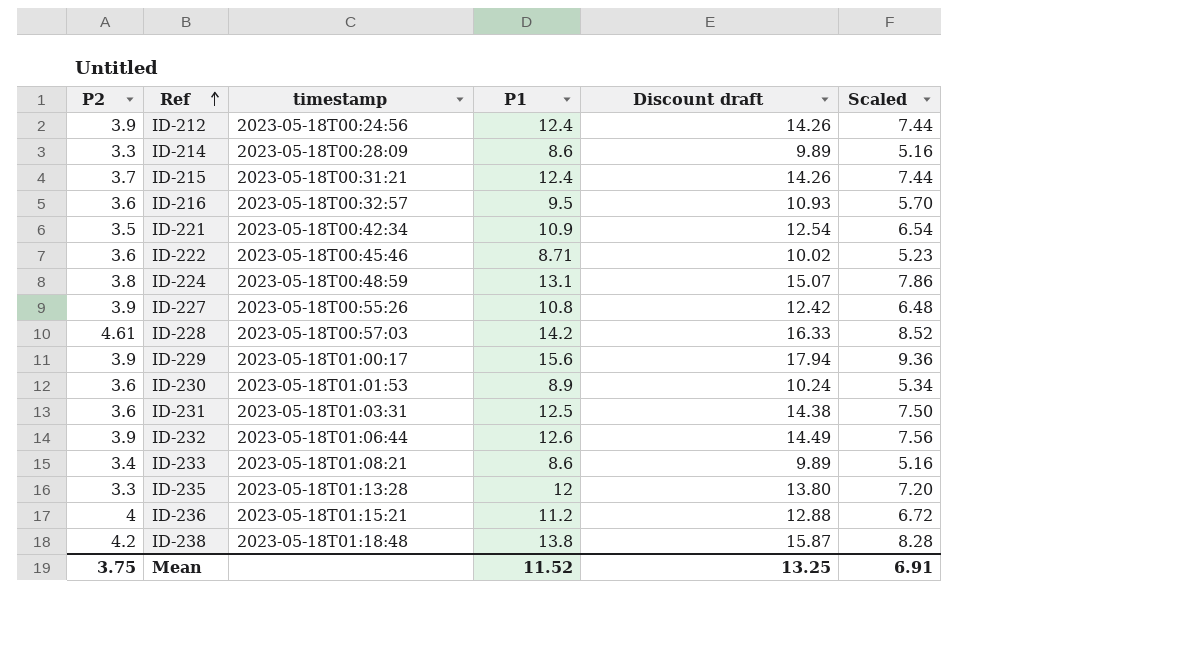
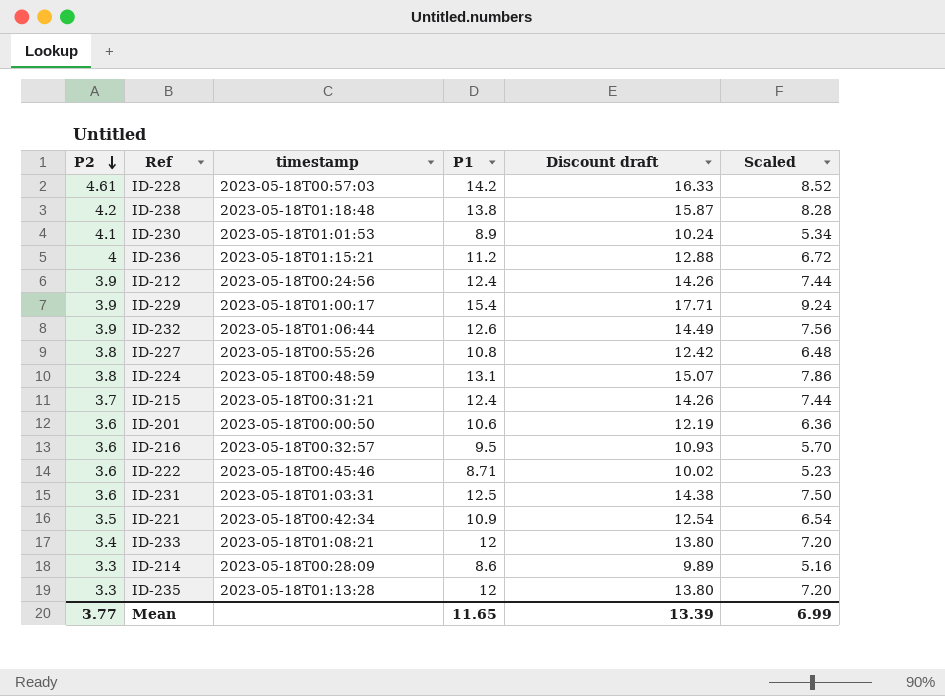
row order: Ref ascending -> P2 descending
ID-230 | P2: 3.6 -> 4.1
ID-229 | P1: 15.6 -> 15.4
ID-229 | Discount draft: 17.94 -> 17.71
ID-229 | Scaled: 9.36 -> 9.24
ID-227 | P2: 3.9 -> 3.8
row ID-201: none -> 3.6 | 2023-05-18T00:00:50 | 10.6 | 12.19 | 6.36
ID-233 | P1: 8.6 -> 12
ID-233 | Discount draft: 9.89 -> 13.80
ID-233 | Scaled: 5.16 -> 7.20
Mean | P2: 3.75 -> 3.77
Mean | P1: 11.52 -> 11.65
Mean | Discount draft: 13.25 -> 13.39
Mean | Scaled: 6.91 -> 6.99

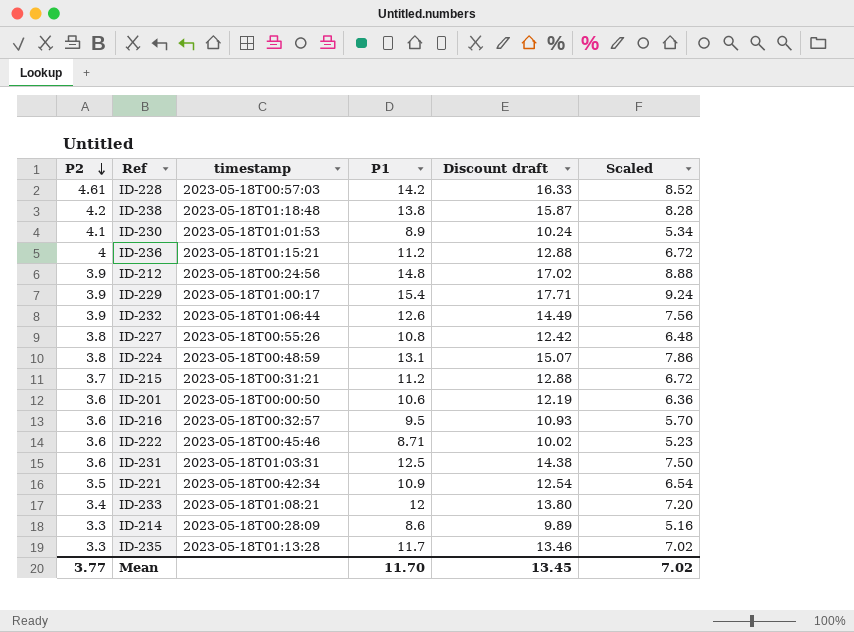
ID-212 | P1: 12.4 -> 14.8
ID-212 | Discount draft: 14.26 -> 17.02
ID-212 | Scaled: 7.44 -> 8.88
ID-215 | P1: 12.4 -> 11.2
ID-215 | Discount draft: 14.26 -> 12.88
ID-215 | Scaled: 7.44 -> 6.72
ID-235 | P1: 12 -> 11.7
ID-235 | Discount draft: 13.80 -> 13.46
ID-235 | Scaled: 7.20 -> 7.02
Mean | P1: 11.65 -> 11.70
Mean | Discount draft: 13.39 -> 13.45
Mean | Scaled: 6.99 -> 7.02

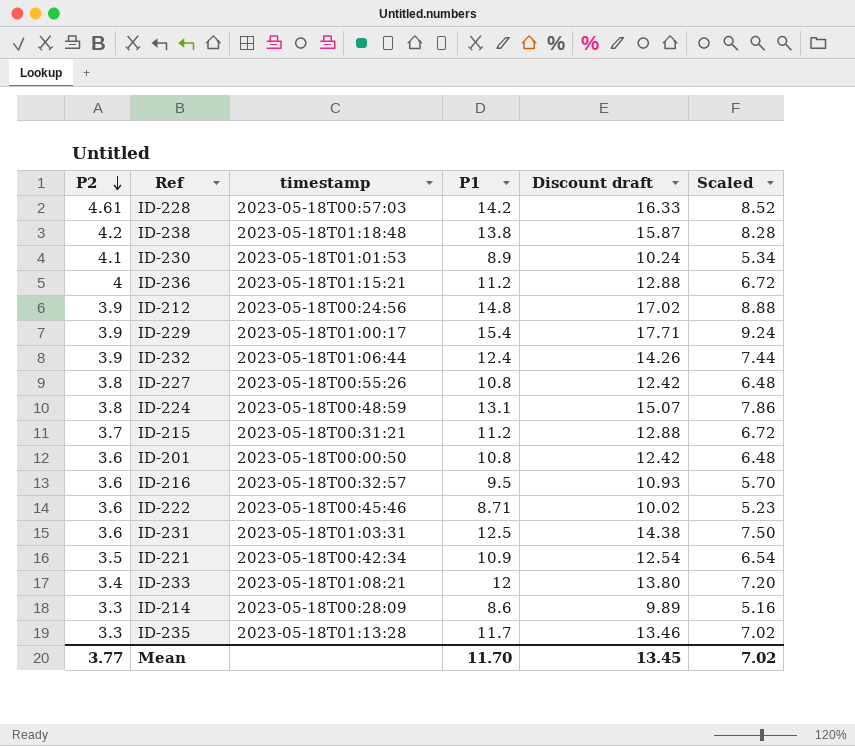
ID-232 | P1: 12.6 -> 12.4
ID-232 | Discount draft: 14.49 -> 14.26
ID-232 | Scaled: 7.56 -> 7.44
ID-201 | P1: 10.6 -> 10.8
ID-201 | Discount draft: 12.19 -> 12.42
ID-201 | Scaled: 6.36 -> 6.48

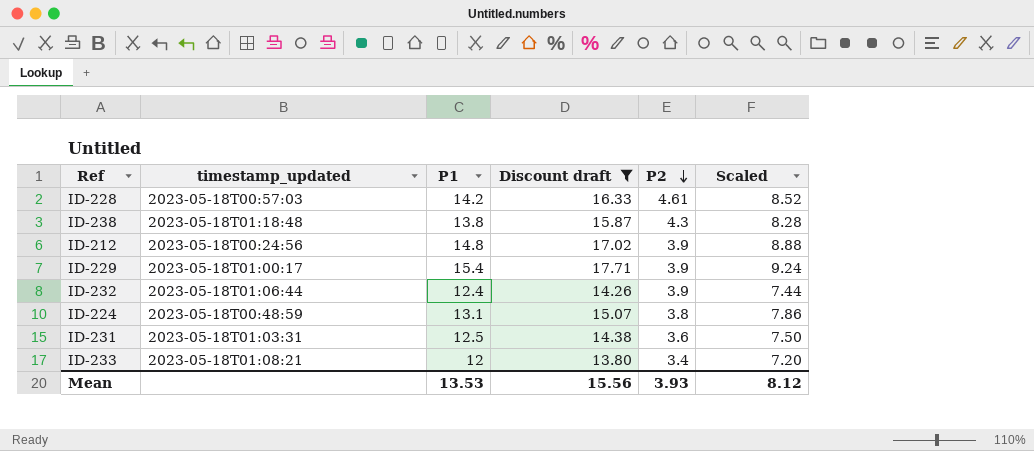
filter: none -> Discount draft >= 13.80
column name: timestamp -> timestamp_updated
column P2 | position: 1 -> 5
ID-238 | P2: 4.2 -> 4.3
Mean | P1: 11.70 -> 13.53
Mean | Discount draft: 13.45 -> 15.56
Mean | P2: 3.77 -> 3.93
Mean | Scaled: 7.02 -> 8.12

